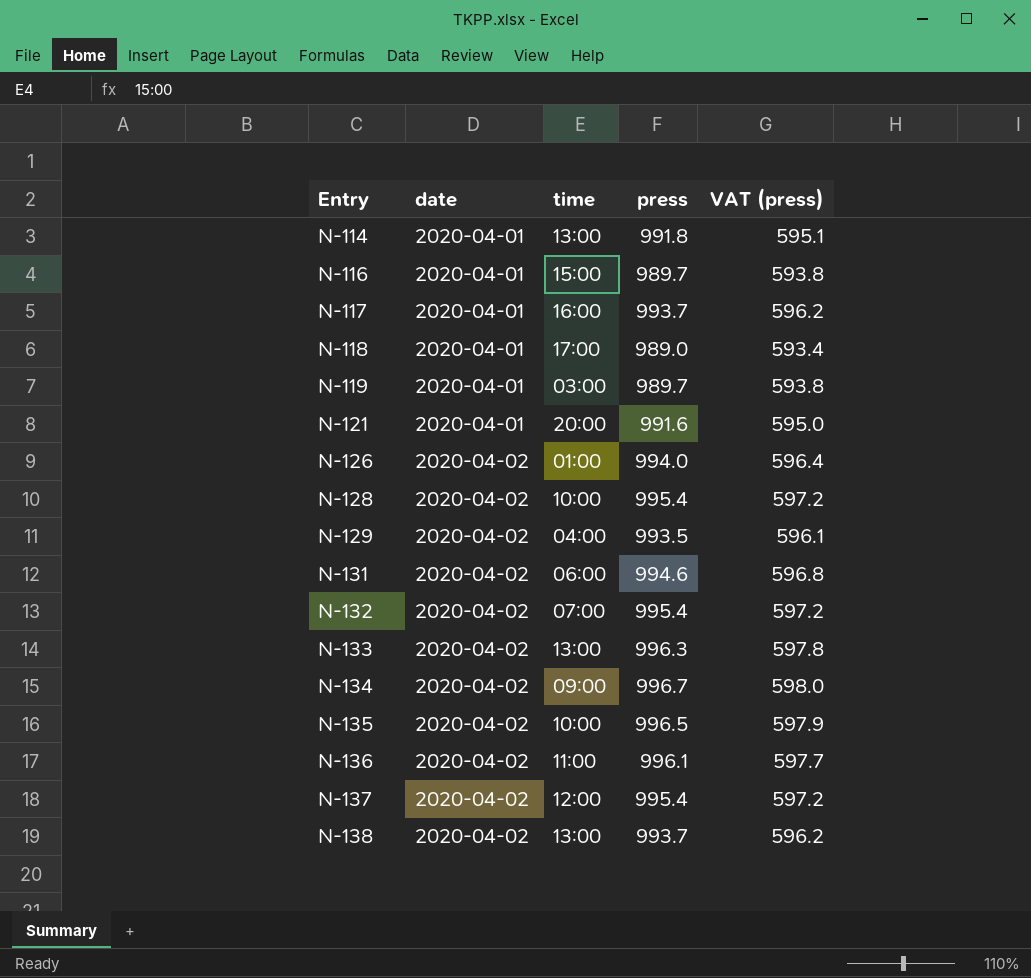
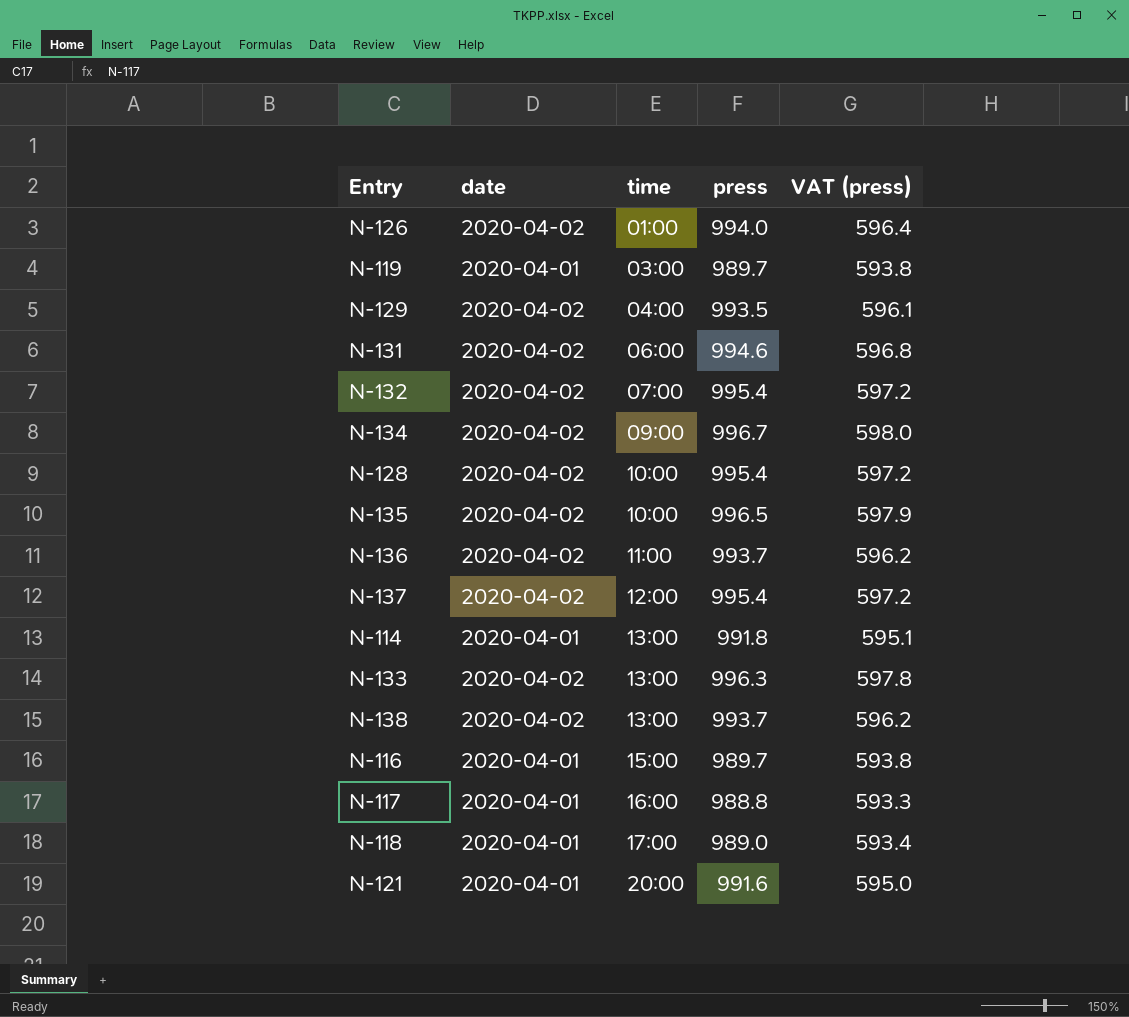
row order: Entry ascending -> time ascending
N-136 | press: 996.1 -> 993.7
N-136 | VAT (press): 597.7 -> 596.2
N-117 | press: 993.7 -> 988.8
N-117 | VAT (press): 596.2 -> 593.3

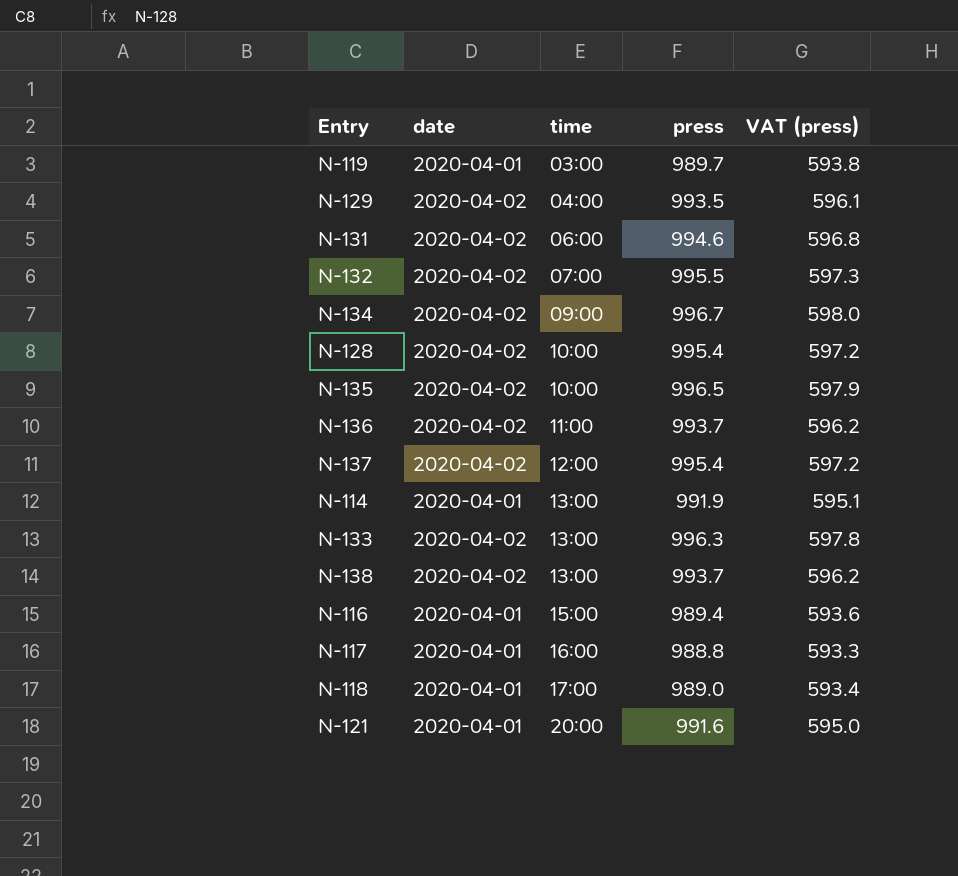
row N-126: 2020-04-02 | 01:00 | 994.0 | 596.4 -> none
N-132 | press: 995.4 -> 995.5
N-132 | VAT (press): 597.2 -> 597.3
N-114 | press: 991.8 -> 991.9
N-116 | press: 989.7 -> 989.4
N-116 | VAT (press): 593.8 -> 593.6

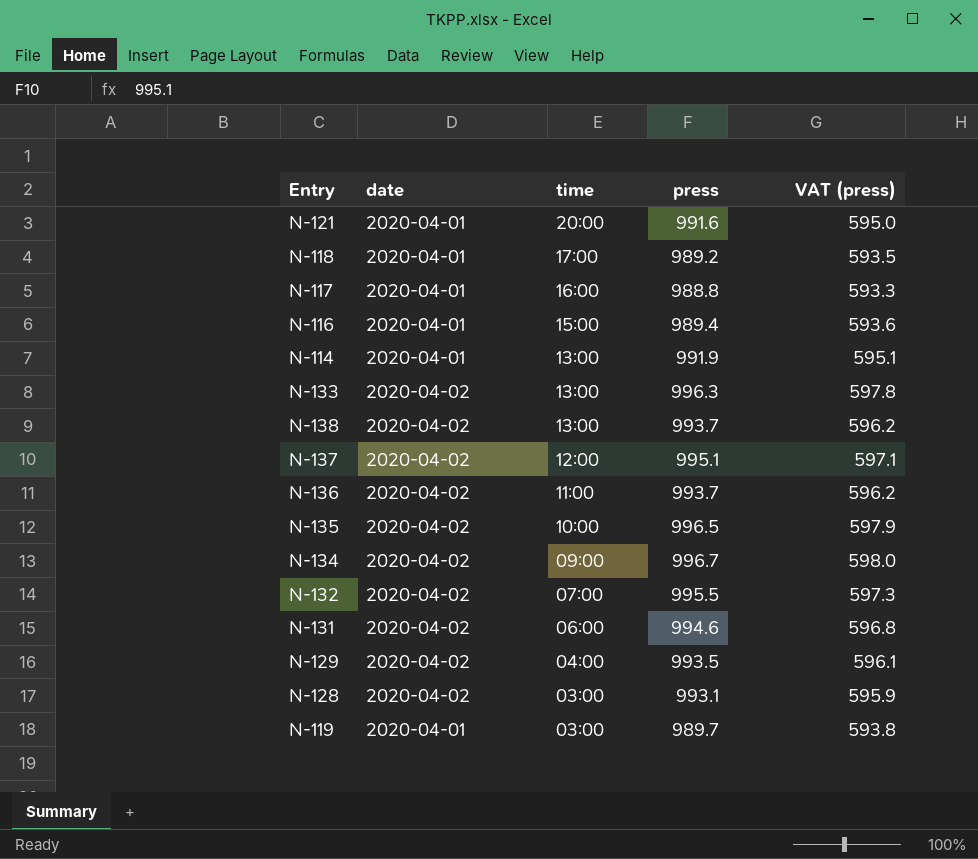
row order: time ascending -> time descending
N-118 | press: 989.0 -> 989.2
N-118 | VAT (press): 593.4 -> 593.5
N-137 | press: 995.4 -> 995.1
N-137 | VAT (press): 597.2 -> 597.1
N-128 | time: 10:00 -> 03:00
N-128 | press: 995.4 -> 993.1
N-128 | VAT (press): 597.2 -> 595.9

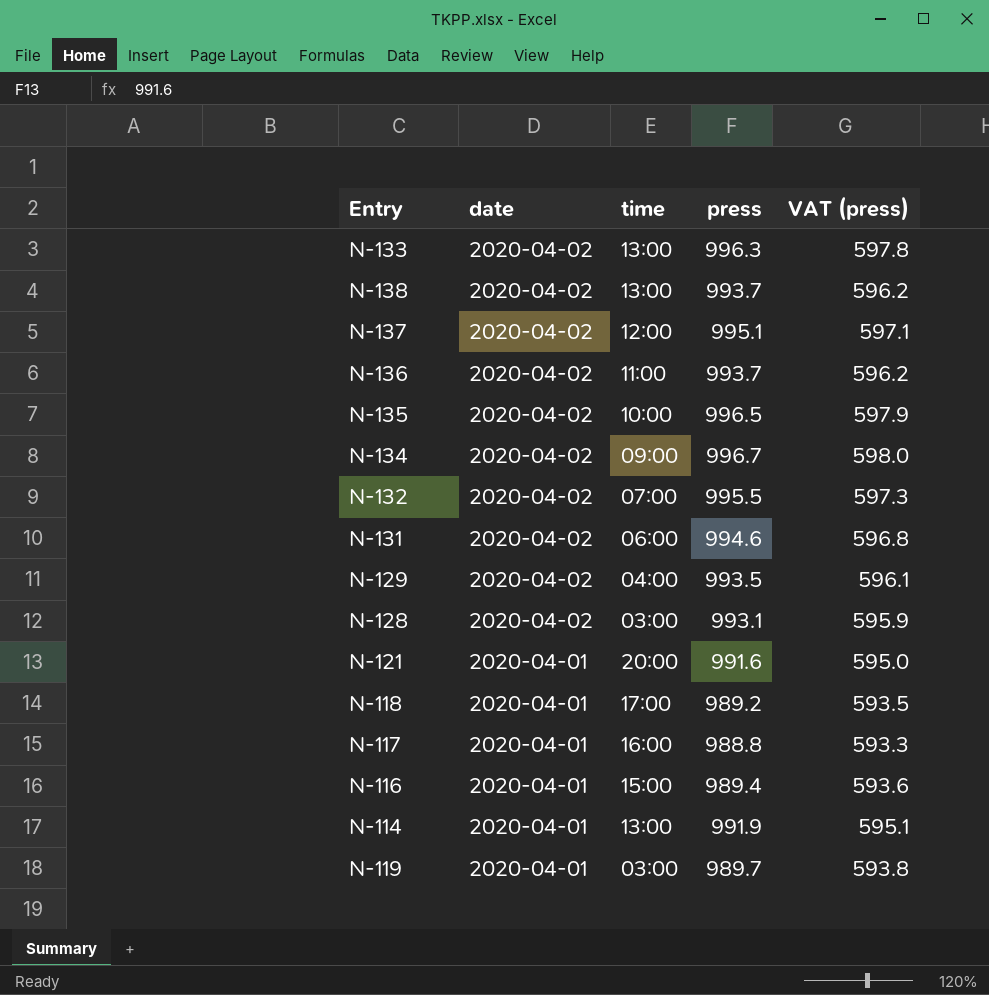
row order: time descending -> date descending

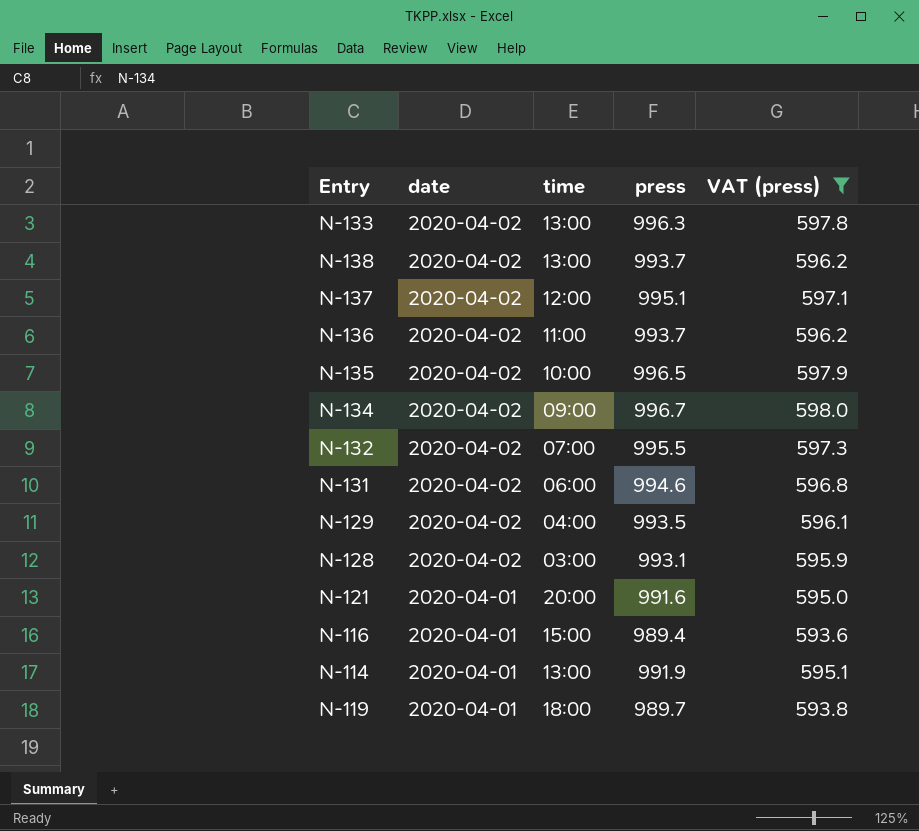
filter: none -> VAT (press) >= 593.6
N-119 | time: 03:00 -> 18:00

